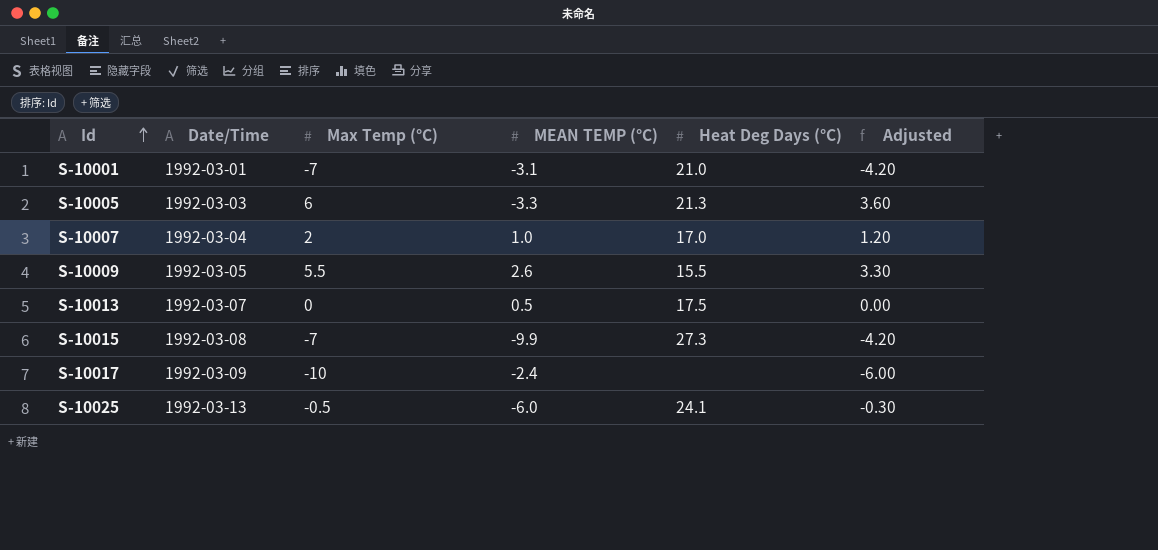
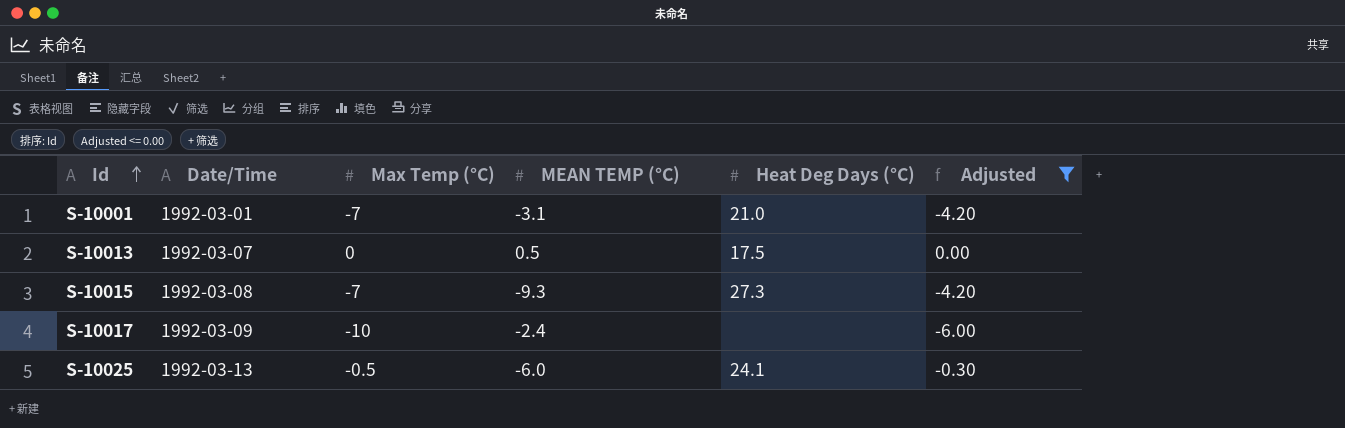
filter: none -> Adjusted <= 0.00
S-10015 | MEAN TEMP (°C): -9.9 -> -9.3

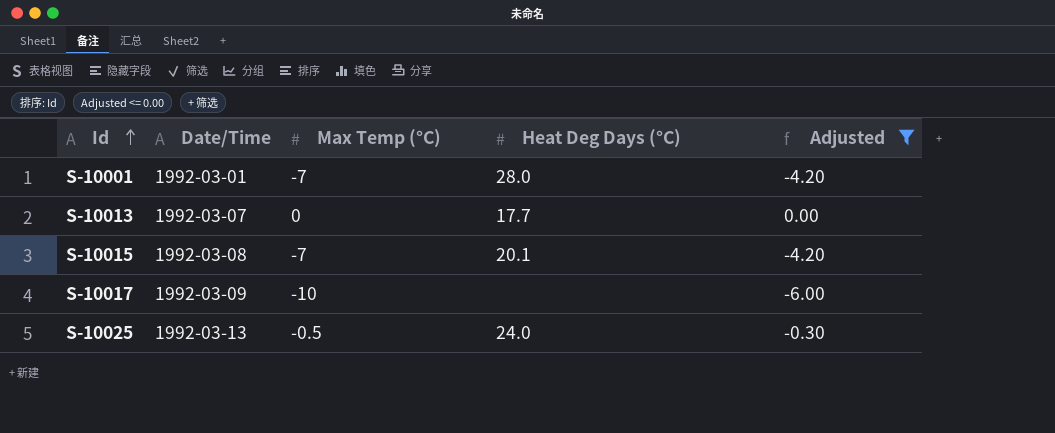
column MEAN TEMP (°C) | position: 4 -> none
S-10001 | Heat Deg Days (°C): 21.0 -> 28.0
S-10013 | Heat Deg Days (°C): 17.5 -> 17.7
S-10015 | Heat Deg Days (°C): 27.3 -> 20.1
S-10025 | Heat Deg Days (°C): 24.1 -> 24.0

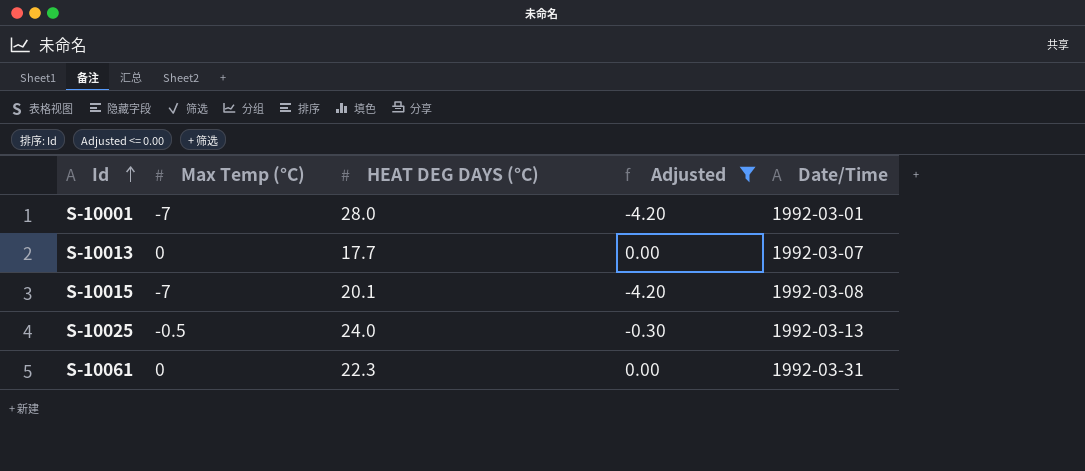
column name: Heat Deg Days (°C) -> HEAT DEG DAYS (°C)
column Date/Time | position: 2 -> 5
row S-10017: 1992-03-09 | -10 | none | -6.00 -> none
row S-10061: none -> 0 | 22.3 | 0.00 | 1992-03-31

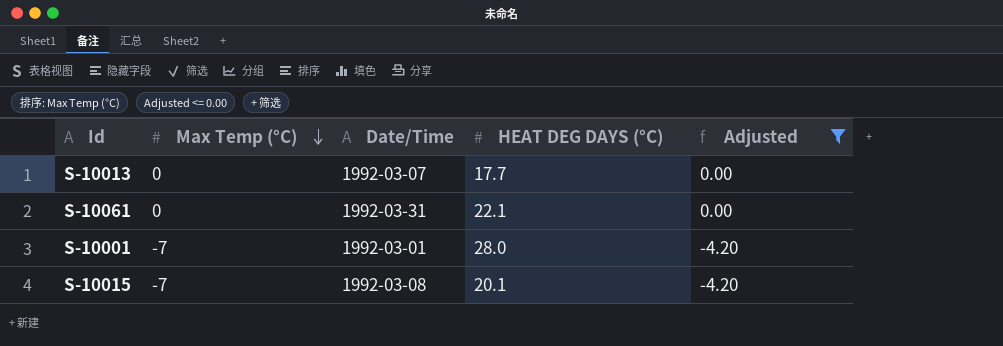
row order: Id ascending -> Max Temp (°C) descending
column Date/Time | position: 5 -> 3
row S-10025: -0.5 | 24.0 | -0.30 | 1992-03-13 -> none
S-10061 | HEAT DEG DAYS (°C): 22.3 -> 22.1

